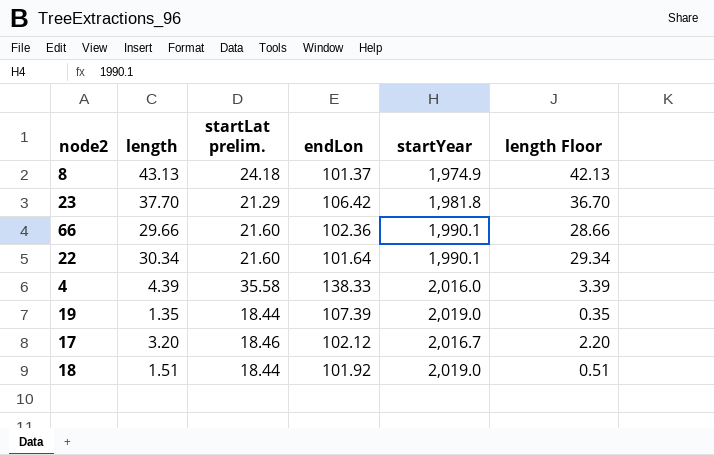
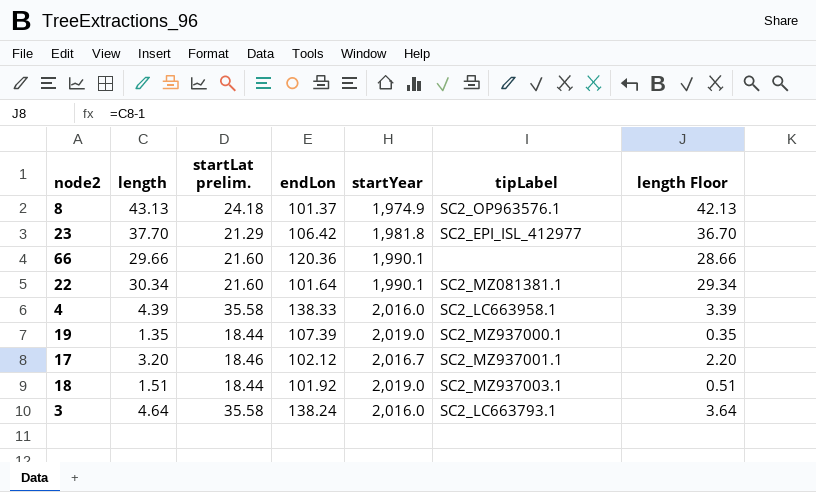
column tipLabel | position: none -> 6
66 | endLon: 102.36 -> 120.36
row 3: none -> 4.64 | 35.58 | 138.24 | 2,016.0 | SC2_LC663793.1 | 3.64

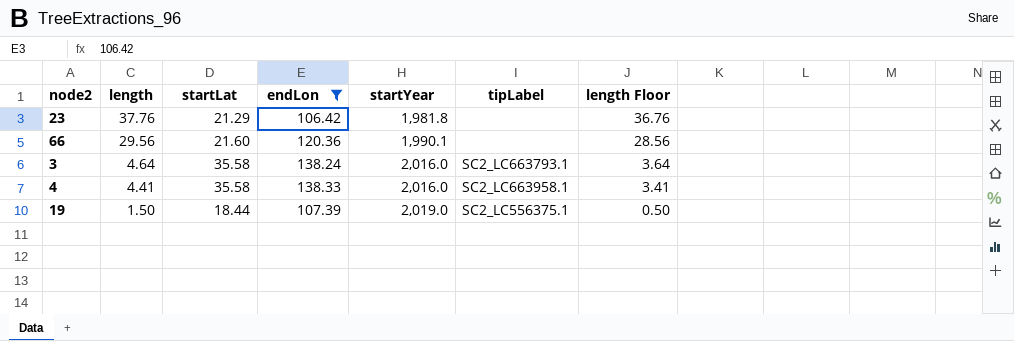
filter: none -> endLon >= 106.42
row order: none -> length descending
column name: startLat prelim. -> startLat
23 | length: 37.70 -> 37.76
23 | tipLabel: SC2_EPI_ISL_412977 -> none
23 | length Floor: 36.70 -> 36.76
66 | length: 29.66 -> 29.56
66 | length Floor: 28.66 -> 28.56
4 | length: 4.39 -> 4.41
4 | length Floor: 3.39 -> 3.41
19 | length: 1.35 -> 1.50
19 | tipLabel: SC2_MZ937000.1 -> SC2_LC556375.1
19 | length Floor: 0.35 -> 0.50

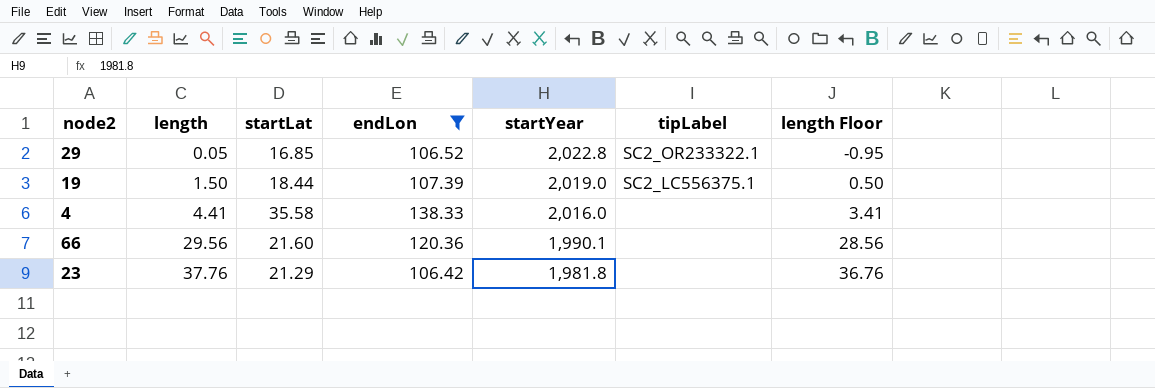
row order: length descending -> length ascending
row 3: 4.64 | 35.58 | 138.24 | 2,016.0 | SC2_LC663793.1 | 3.64 -> none
row 29: none -> 0.05 | 16.85 | 106.52 | 2,022.8 | SC2_OR233322.1 | -0.95
4 | tipLabel: SC2_LC663958.1 -> none

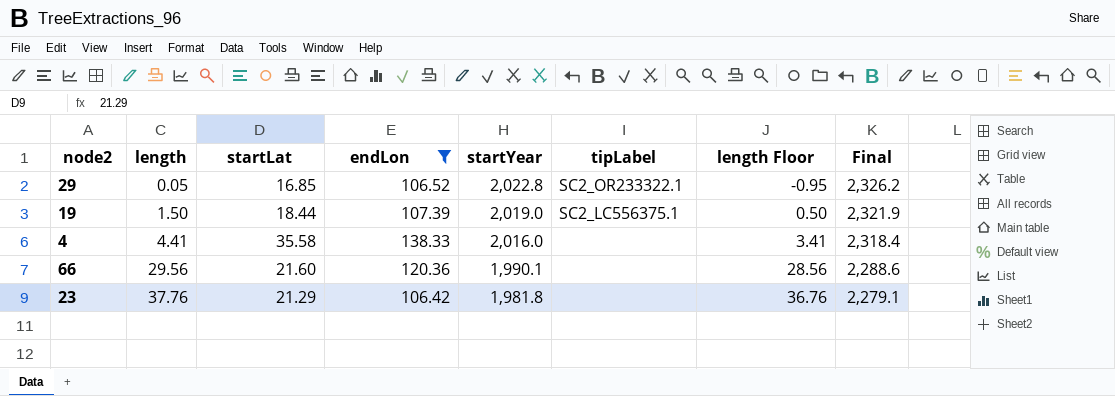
column Final | formula: none -> [startYear] * 1.15

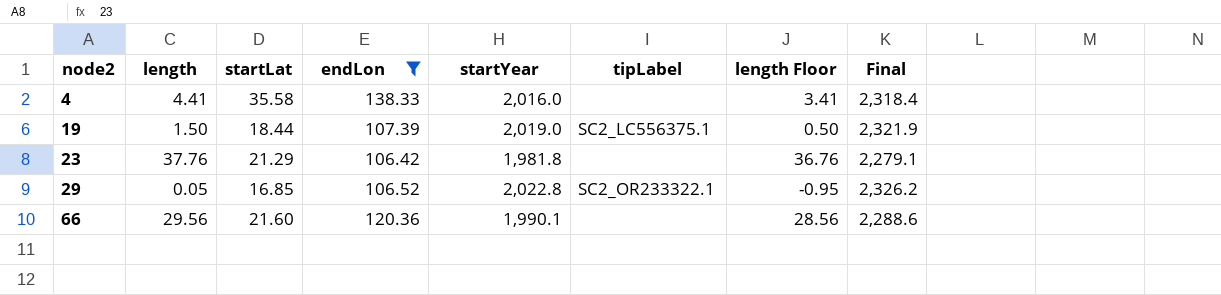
row order: length ascending -> node2 ascending

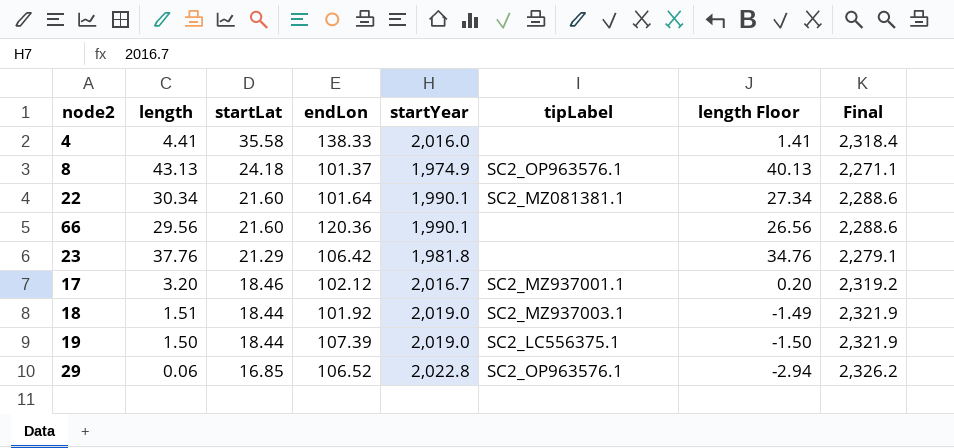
filter: endLon >= 106.42 -> none
row order: node2 ascending -> startLat descending
column length Floor | formula: [length] - 1 -> [length] - 3
29 | length: 0.05 -> 0.06
29 | tipLabel: SC2_OR233322.1 -> SC2_OP963576.1

